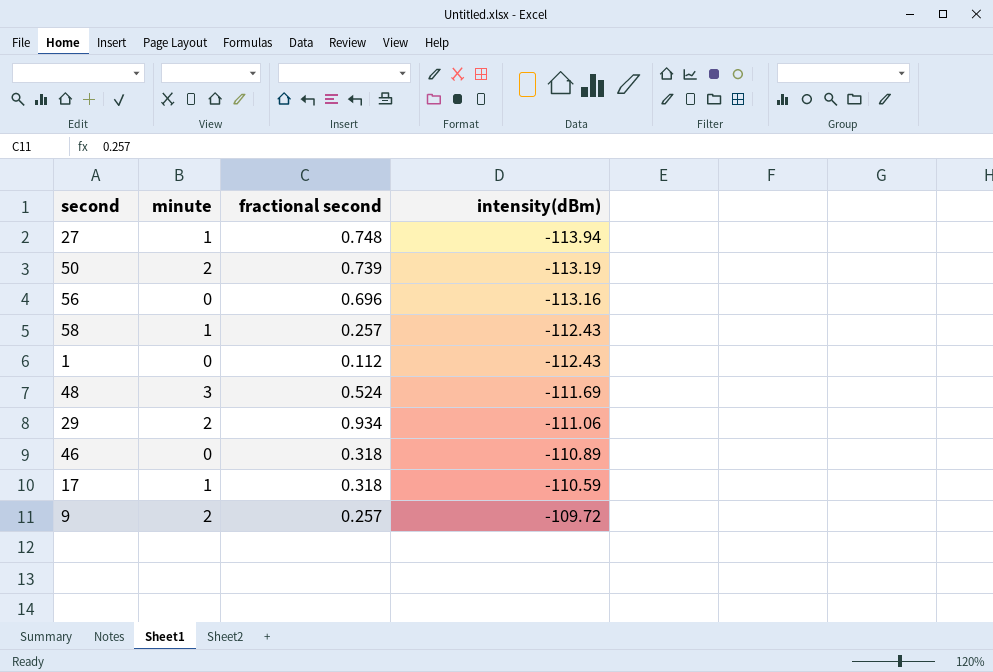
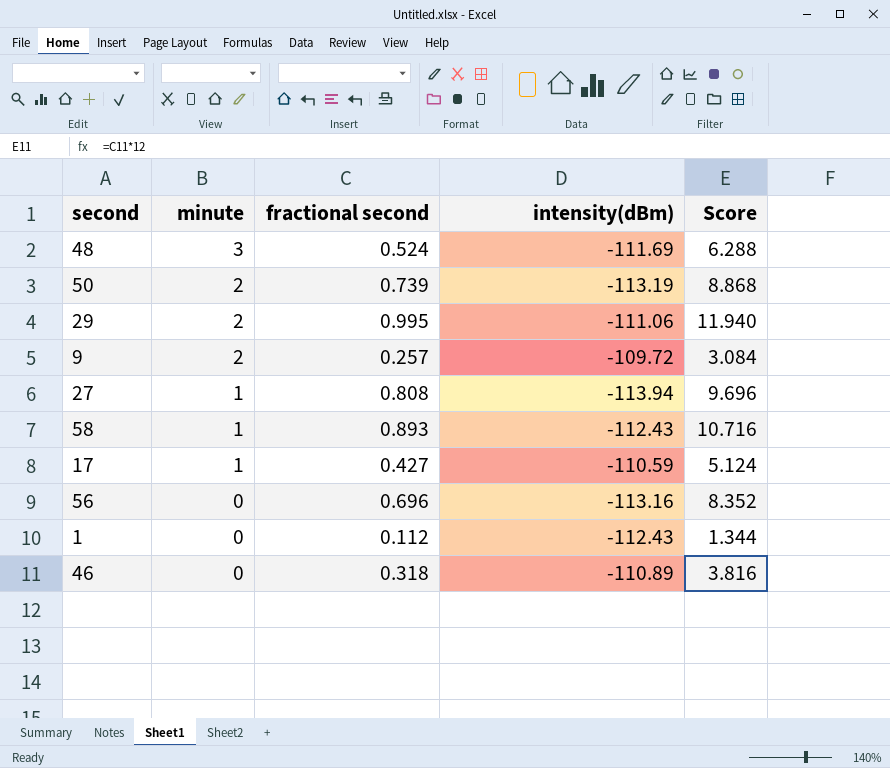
row order: intensity(dBm) ascending -> minute descending
column Score | formula: none -> [fractional second] * 12
29 | fractional second: 0.934 -> 0.995
27 | fractional second: 0.748 -> 0.808
58 | fractional second: 0.257 -> 0.893
17 | fractional second: 0.318 -> 0.427

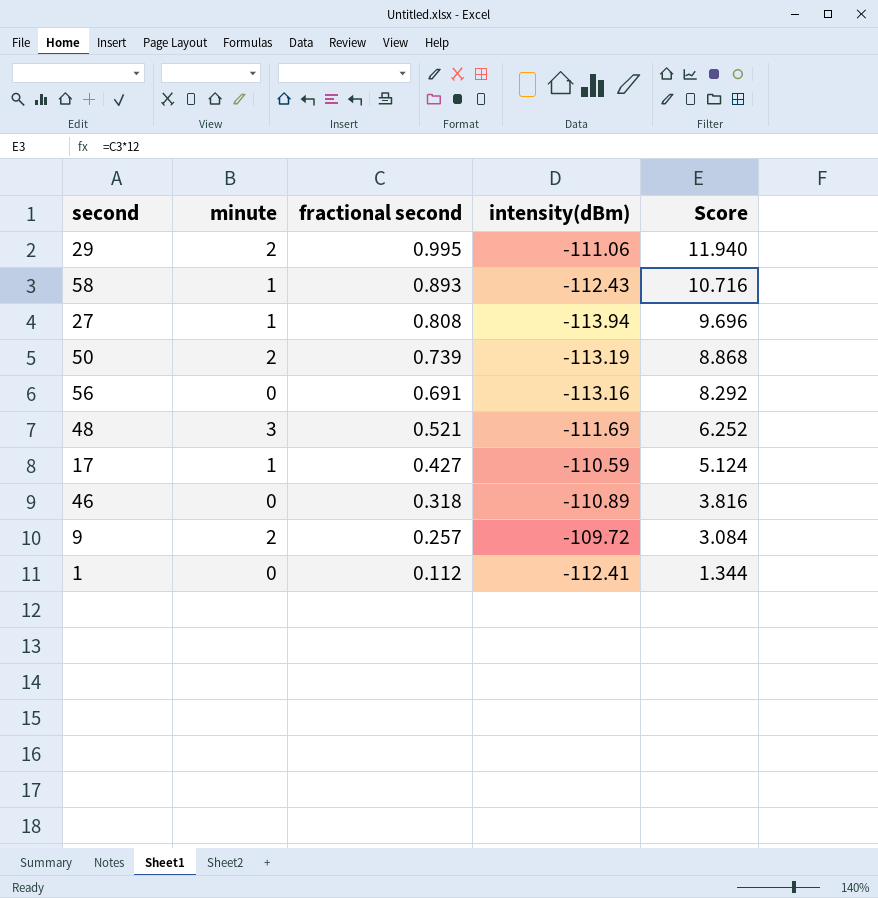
row order: minute descending -> fractional second descending
56 | fractional second: 0.696 -> 0.691
56 | Score: 8.352 -> 8.292
48 | fractional second: 0.524 -> 0.521
48 | Score: 6.288 -> 6.252
1 | intensity(dBm): -112.43 -> -112.41

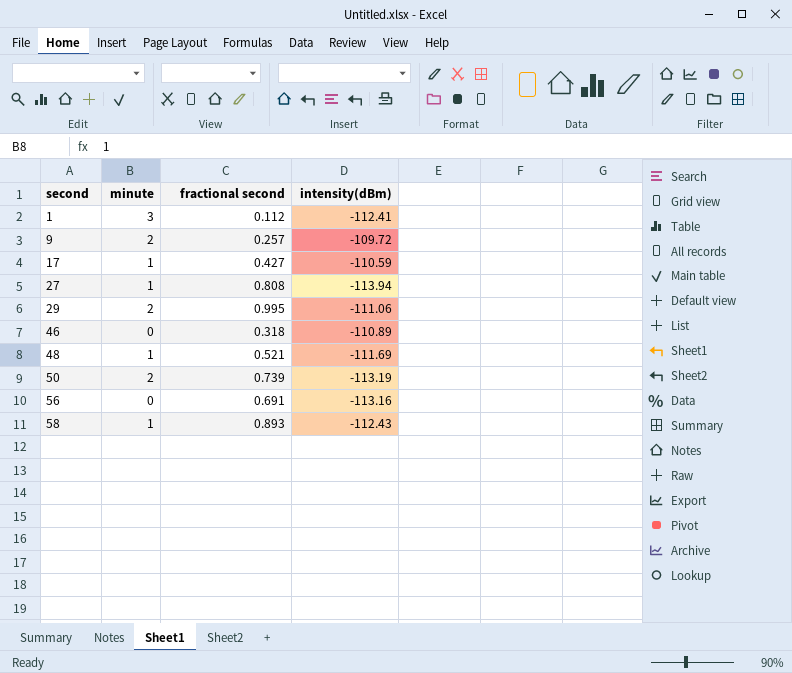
row order: fractional second descending -> second ascending
column Score | formula: [fractional second] * 12 -> none
1 | minute: 0 -> 3
48 | minute: 3 -> 1

